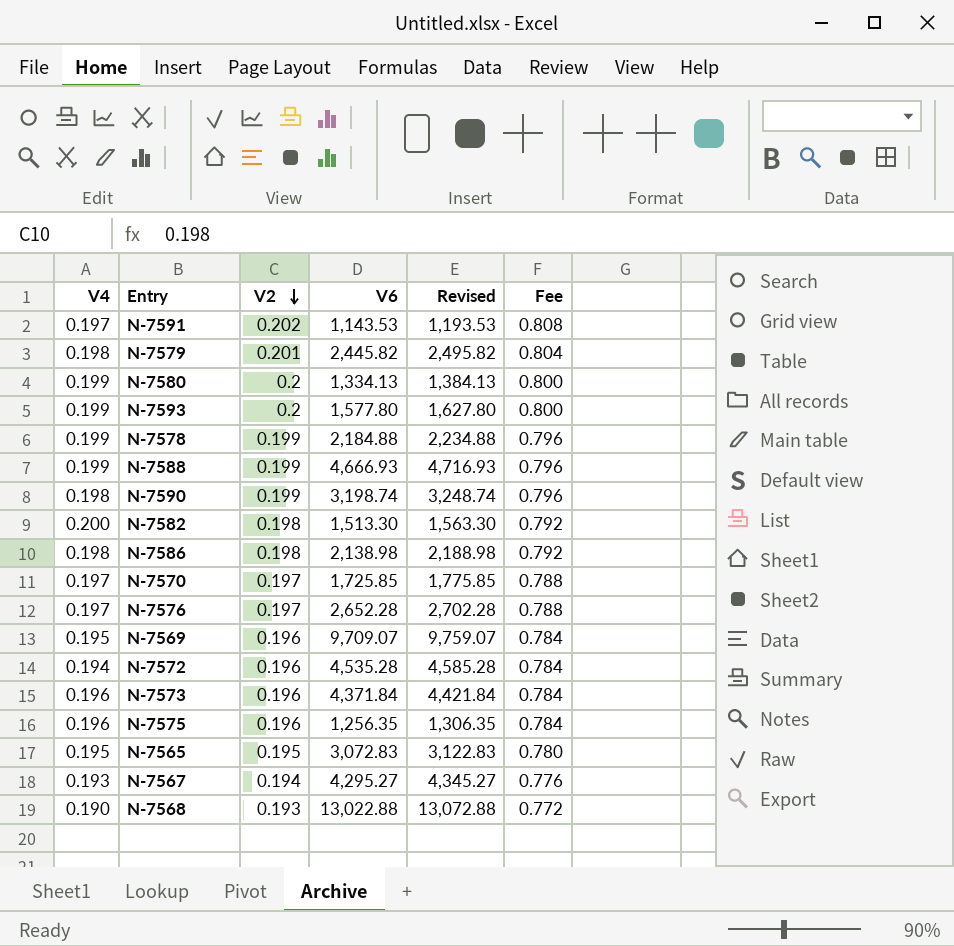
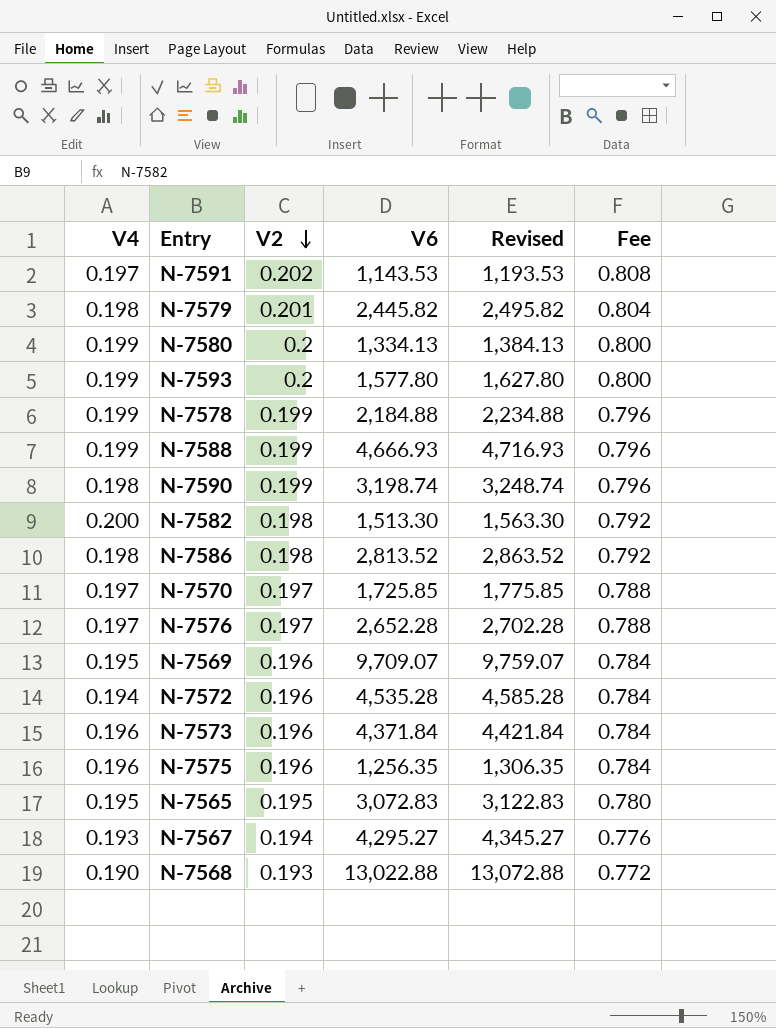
N-7586 | V6: 2,138.98 -> 2,813.52
N-7586 | Revised: 2,188.98 -> 2,863.52

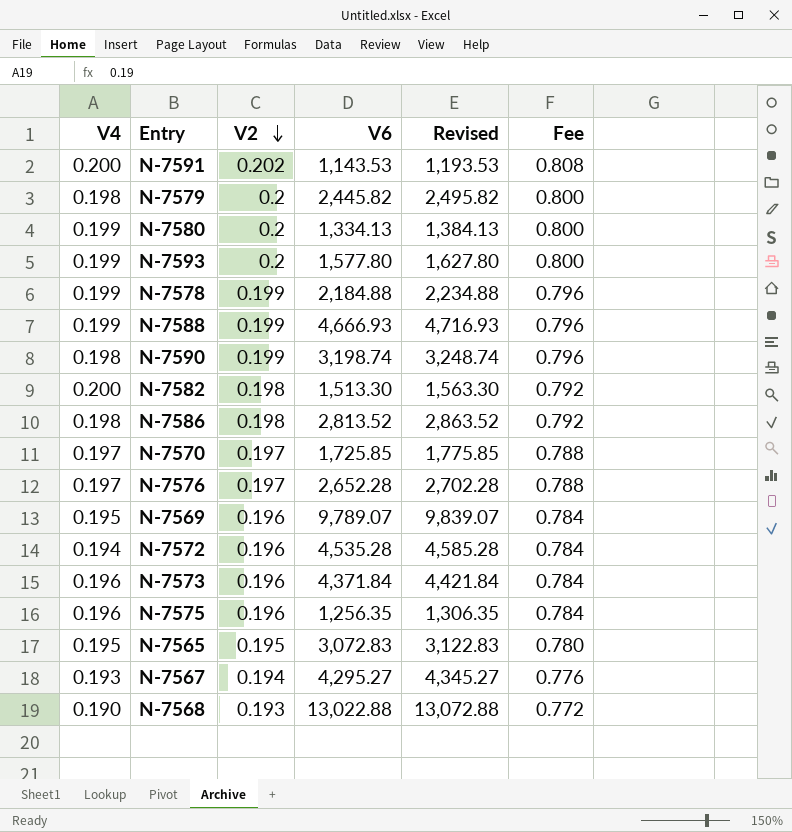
N-7591 | V4: 0.197 -> 0.200
N-7579 | V2: 0.201 -> 0.2
N-7579 | Fee: 0.804 -> 0.800
N-7569 | V6: 9,709.07 -> 9,789.07
N-7569 | Revised: 9,759.07 -> 9,839.07

